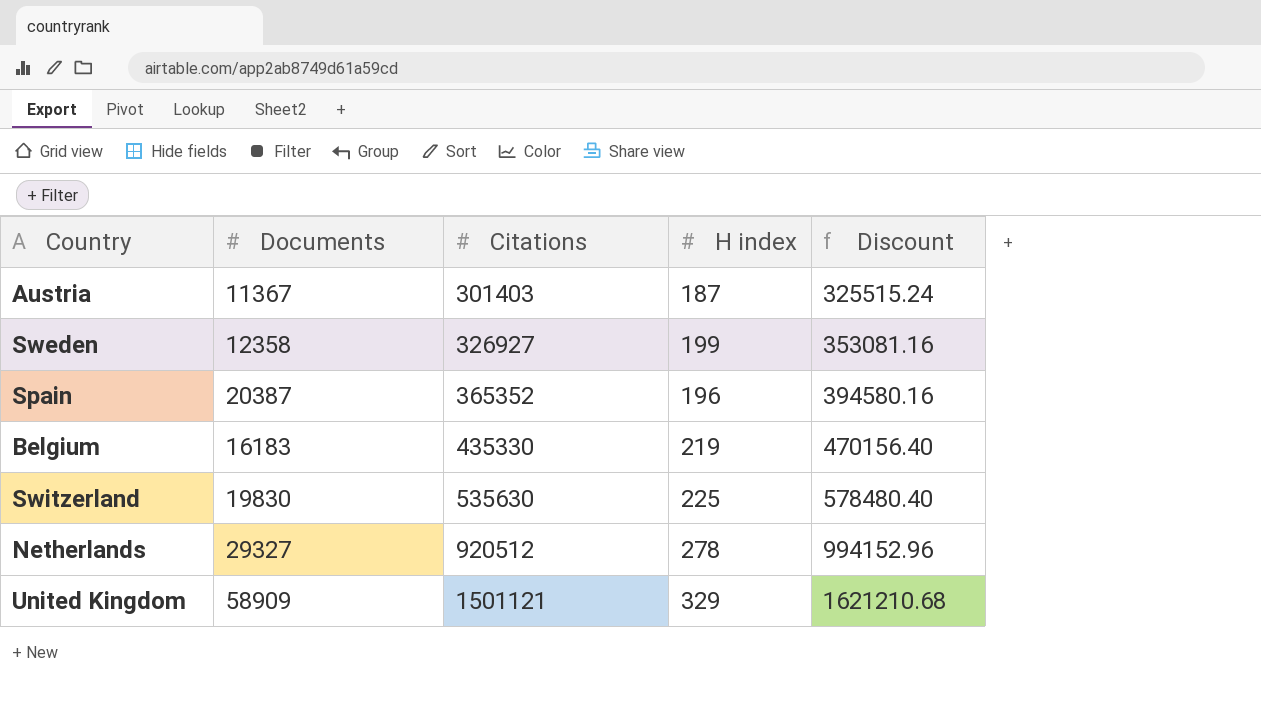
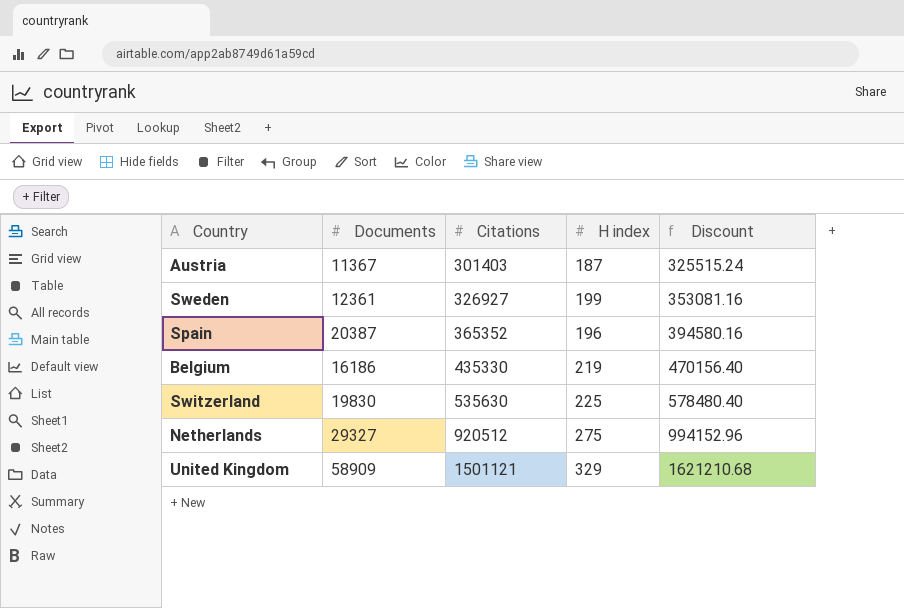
Sweden | Documents: 12358 -> 12361
Belgium | Documents: 16183 -> 16186
Netherlands | H index: 278 -> 275

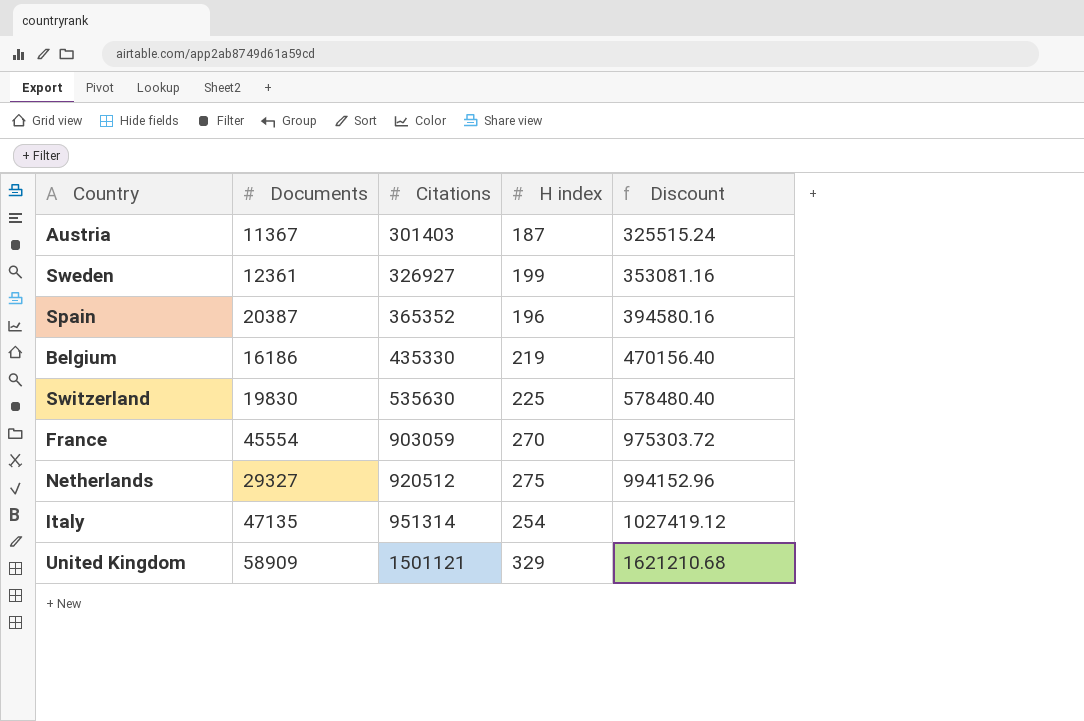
row France: none -> 45554 | 903059 | 270 | 975303.72
row Italy: none -> 47135 | 951314 | 254 | 1027419.12

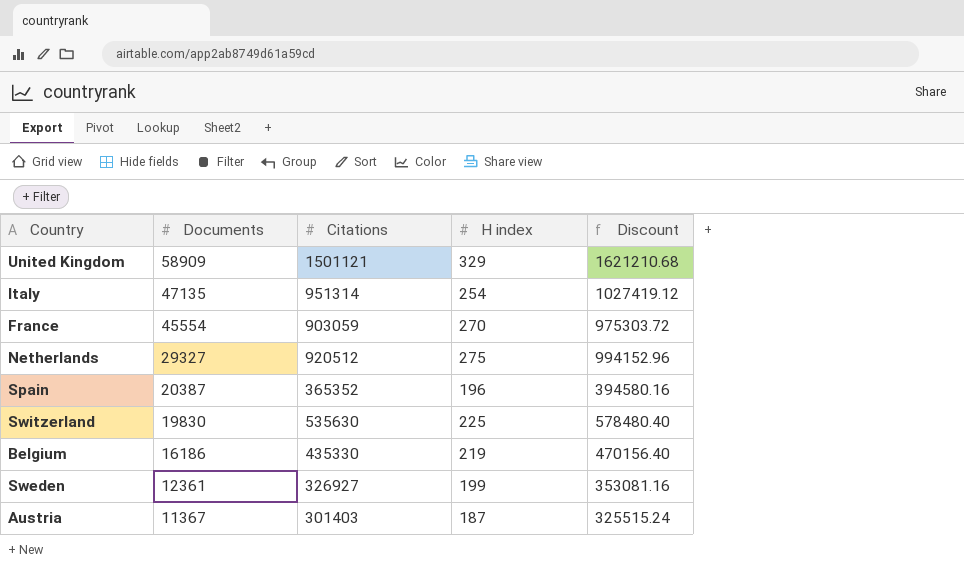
row order: Citations ascending -> Documents descending

